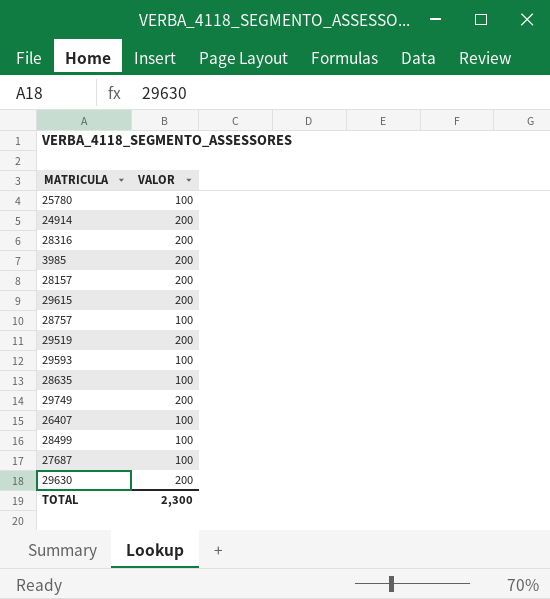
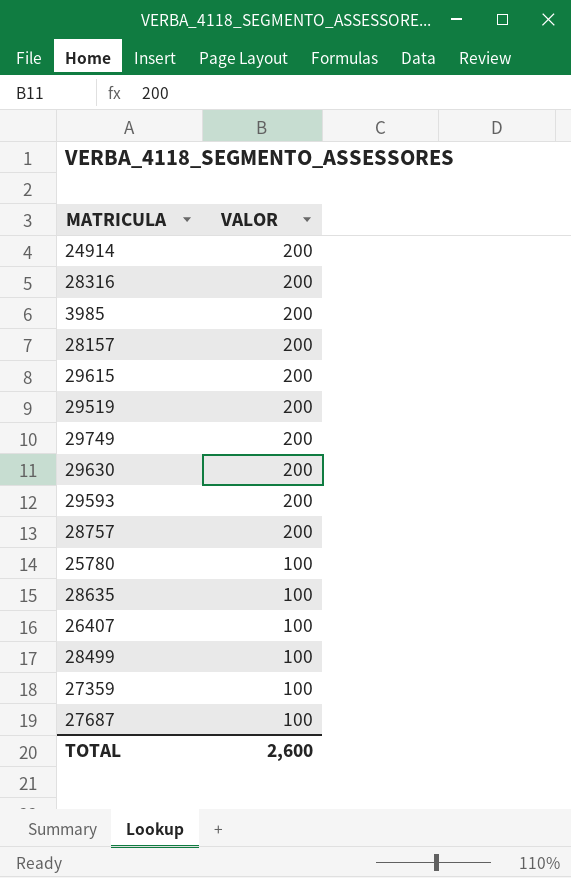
row order: none -> VALOR descending
29593 | VALOR: 100 -> 200
28757 | VALOR: 100 -> 200
row 27359: none -> 100
TOTAL | VALOR: 2,300 -> 2,600

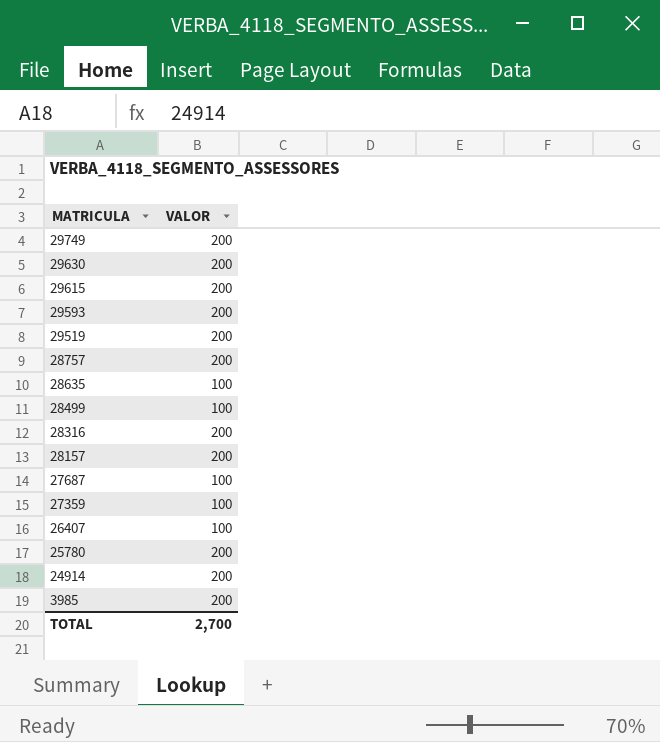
row order: VALOR descending -> MATRICULA descending
25780 | VALOR: 100 -> 200
TOTAL | VALOR: 2,600 -> 2,700

